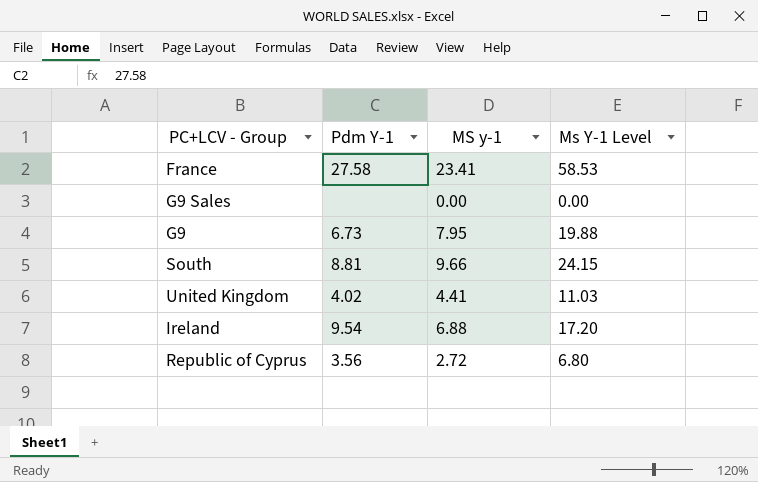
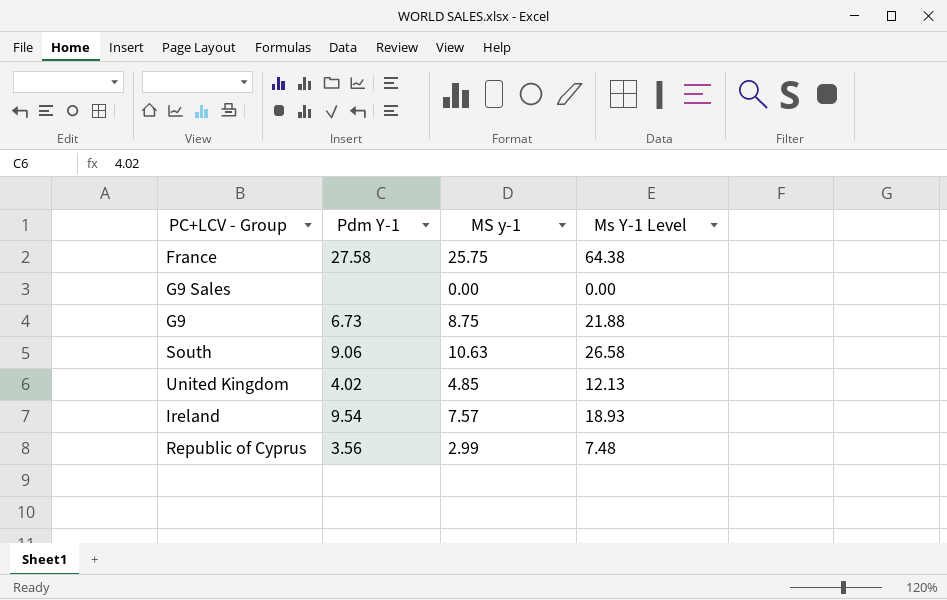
France | MS y-1: 23.41 -> 25.75
France | Ms Y-1 Level: 58.53 -> 64.38
G9 | MS y-1: 7.95 -> 8.75
G9 | Ms Y-1 Level: 19.88 -> 21.88
South | Pdm Y-1: 8.81 -> 9.06
South | MS y-1: 9.66 -> 10.63
South | Ms Y-1 Level: 24.15 -> 26.58
United Kingdom | MS y-1: 4.41 -> 4.85
United Kingdom | Ms Y-1 Level: 11.03 -> 12.13
Ireland | MS y-1: 6.88 -> 7.57
Ireland | Ms Y-1 Level: 17.20 -> 18.93
Republic of Cyprus | MS y-1: 2.72 -> 2.99
Republic of Cyprus | Ms Y-1 Level: 6.80 -> 7.48

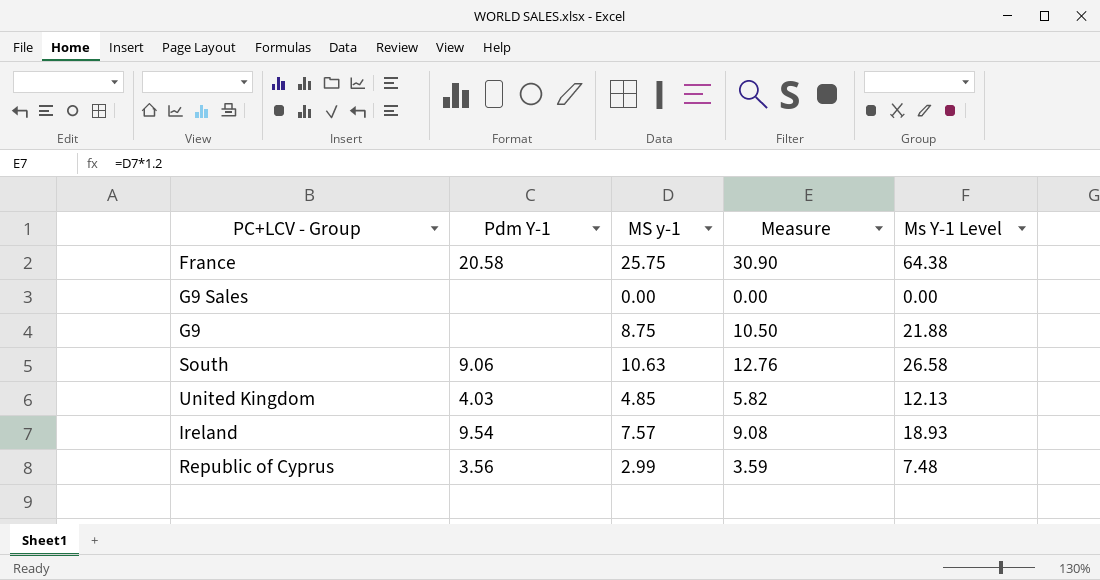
column Measure | formula: none -> [MS y-1] * 1.2
France | Pdm Y-1: 27.58 -> 20.58
G9 | Pdm Y-1: 6.73 -> none
United Kingdom | Pdm Y-1: 4.02 -> 4.03

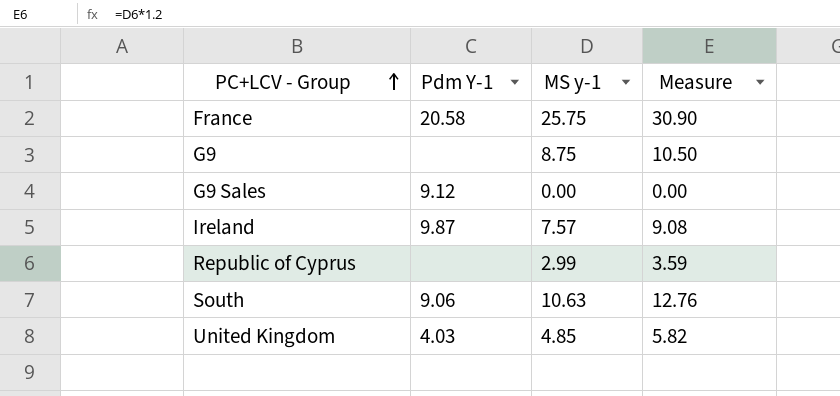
row order: none -> PC+LCV - Group ascending
column Ms Y-1 Level | formula: [MS y-1] * 2.5 -> none
G9 Sales | Pdm Y-1: none -> 9.12
Ireland | Pdm Y-1: 9.54 -> 9.87
Republic of Cyprus | Pdm Y-1: 3.56 -> none

